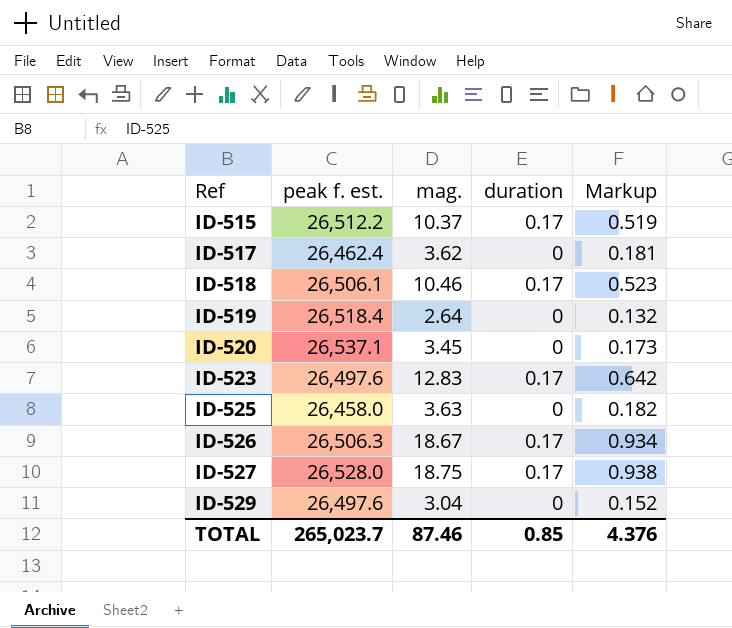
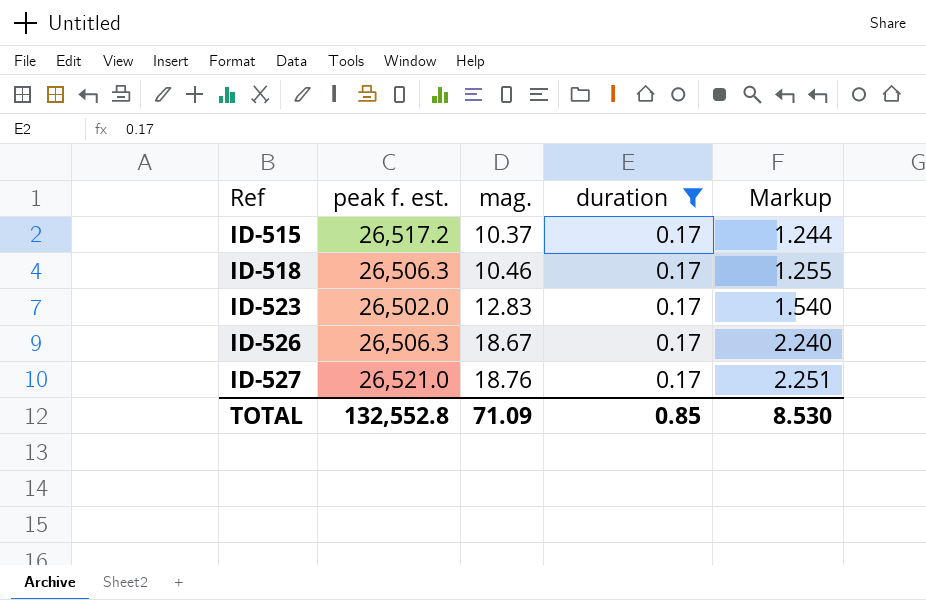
filter: none -> duration = 0.17
column Markup | formula: [mag.] * 0.05 -> [mag.] * 0.12
ID-515 | peak f. est.: 26,512.2 -> 26,517.2
ID-518 | peak f. est.: 26,506.1 -> 26,506.3
ID-523 | peak f. est.: 26,497.6 -> 26,502.0
ID-527 | peak f. est.: 26,528.0 -> 26,521.0
ID-527 | mag.: 18.75 -> 18.76
TOTAL | peak f. est.: 265,023.7 -> 132,552.8
TOTAL | mag.: 87.46 -> 71.09
TOTAL | Markup: 4.376 -> 8.530

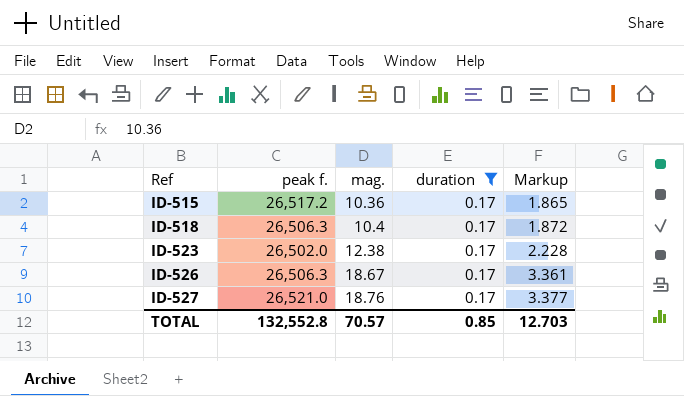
column name: peak f. est. -> peak f.
column Markup | formula: [mag.] * 0.12 -> [mag.] * 0.18
ID-515 | mag.: 10.37 -> 10.36
ID-518 | mag.: 10.46 -> 10.4
ID-523 | mag.: 12.83 -> 12.38
TOTAL | mag.: 71.09 -> 70.57
TOTAL | Markup: 8.530 -> 12.703

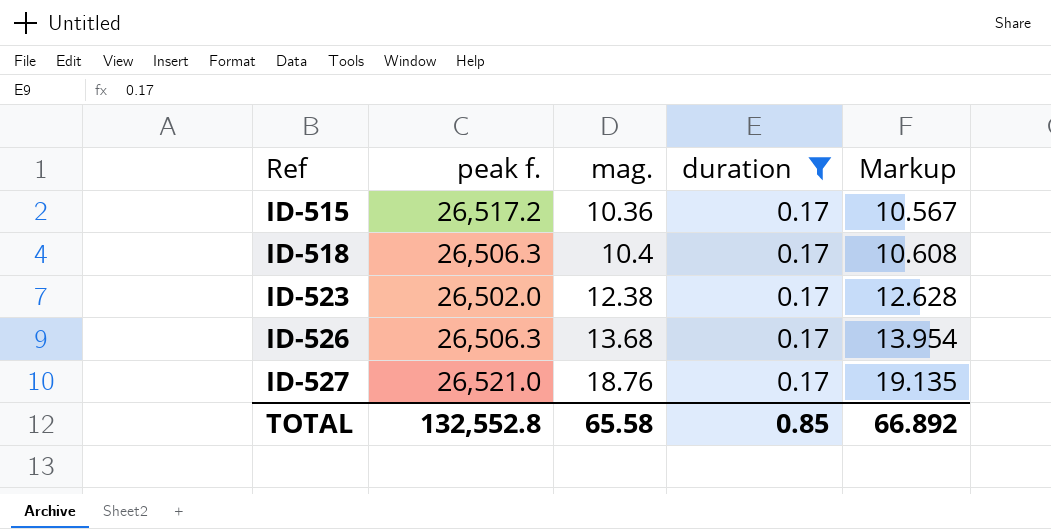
column Markup | formula: [mag.] * 0.18 -> [mag.] * 1.02
ID-526 | mag.: 18.67 -> 13.68
TOTAL | mag.: 70.57 -> 65.58
TOTAL | Markup: 12.703 -> 66.892

